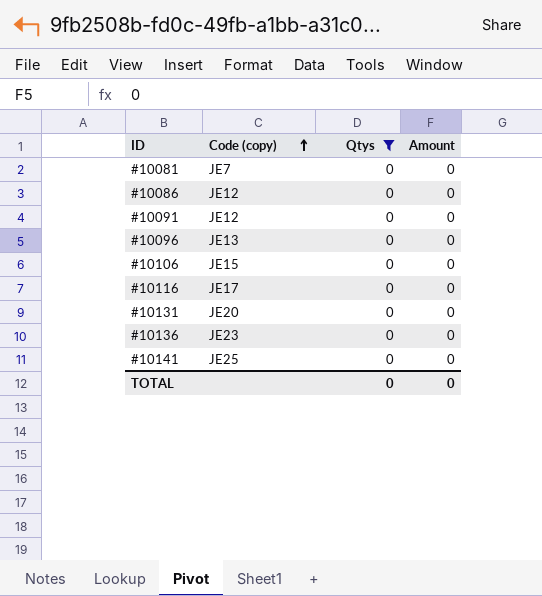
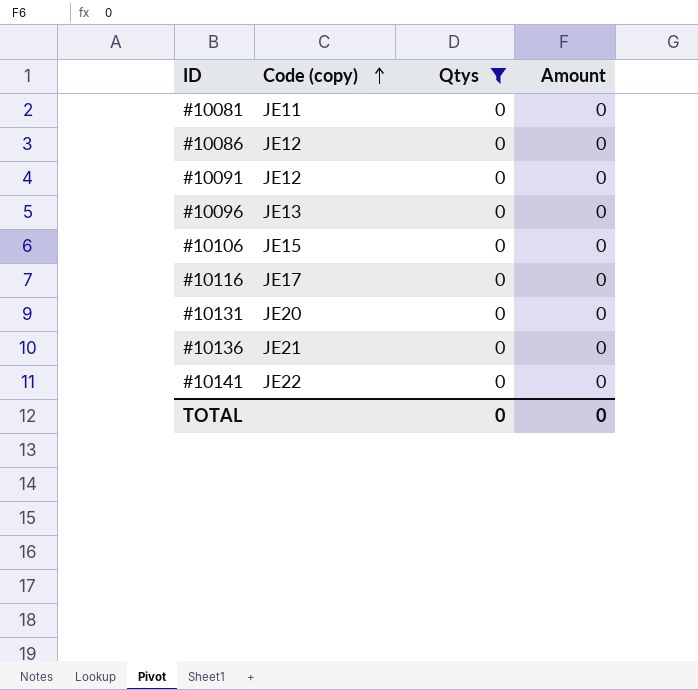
#10081 | Code (copy): JE7 -> JE11
#10136 | Code (copy): JE23 -> JE21
#10141 | Code (copy): JE25 -> JE22

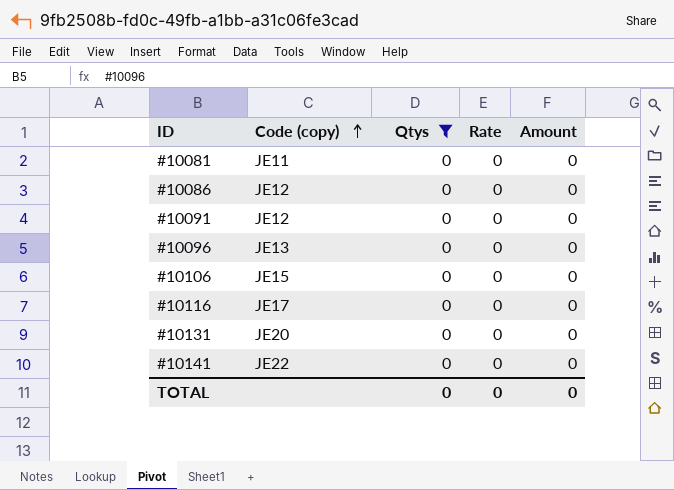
column Rate | position: none -> 4
row #10136: JE21 | 0 | 0 -> none

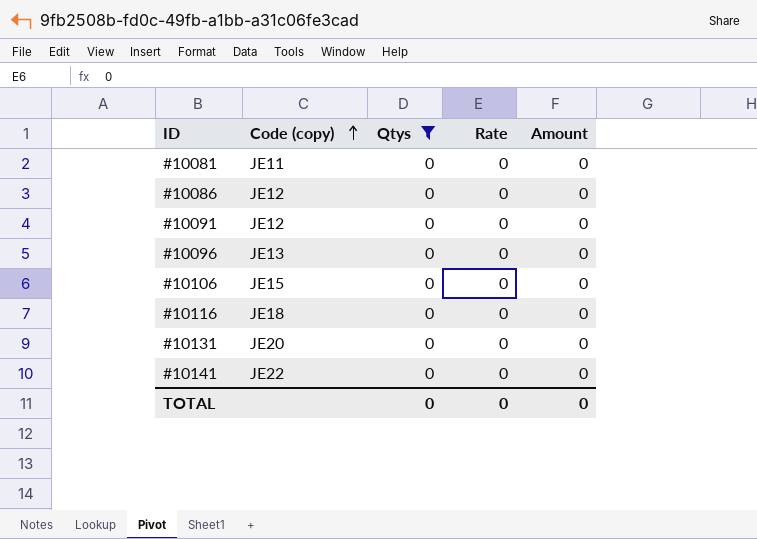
#10116 | Code (copy): JE17 -> JE18

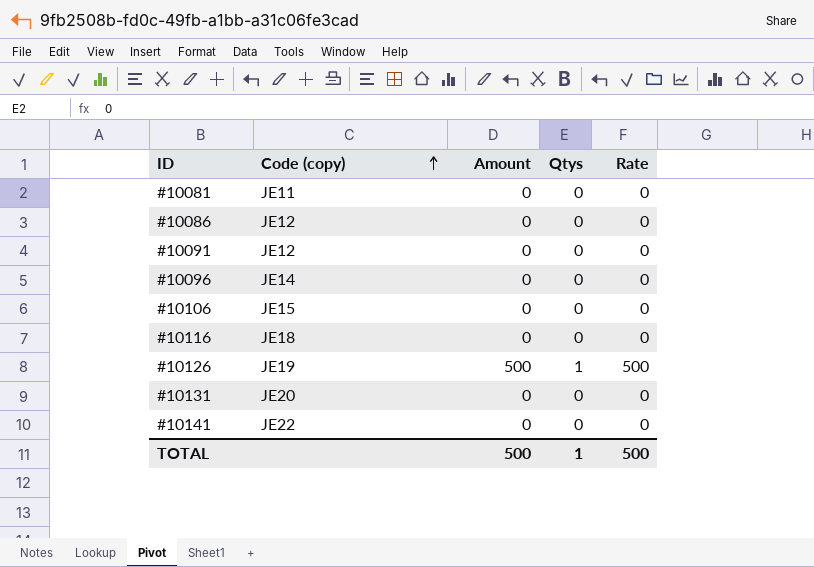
filter: Qtys = 0 -> none
column Amount | position: 5 -> 3
#10096 | Code (copy): JE13 -> JE14
TOTAL | Amount: 0 -> 500
TOTAL | Qtys: 0 -> 1
TOTAL | Rate: 0 -> 500

